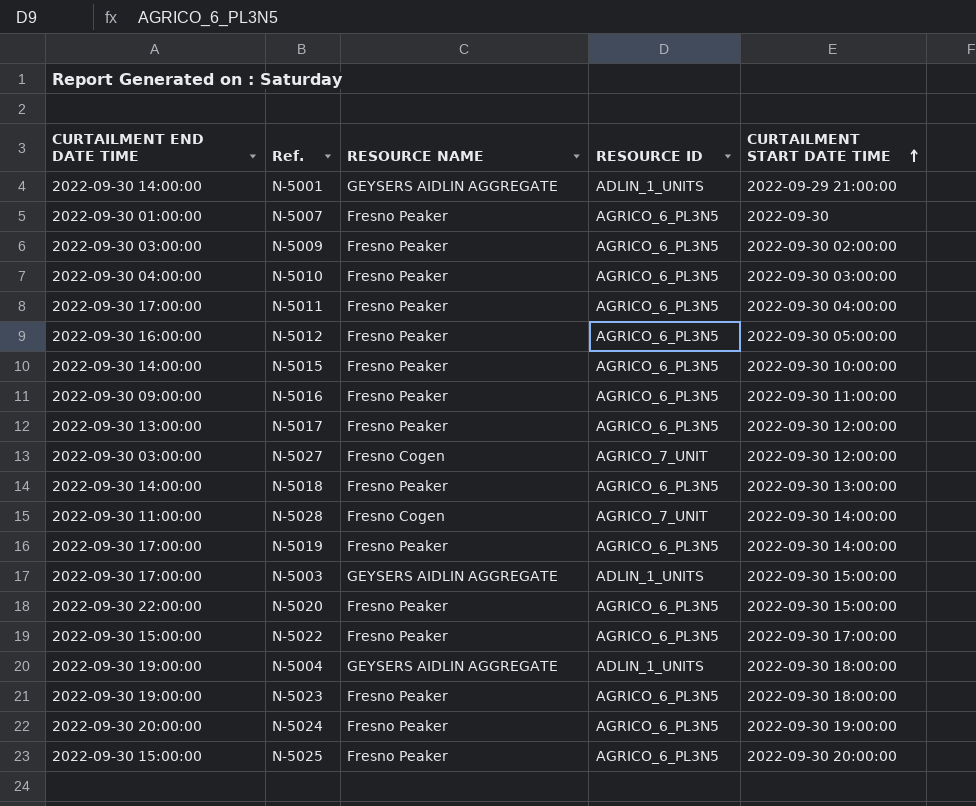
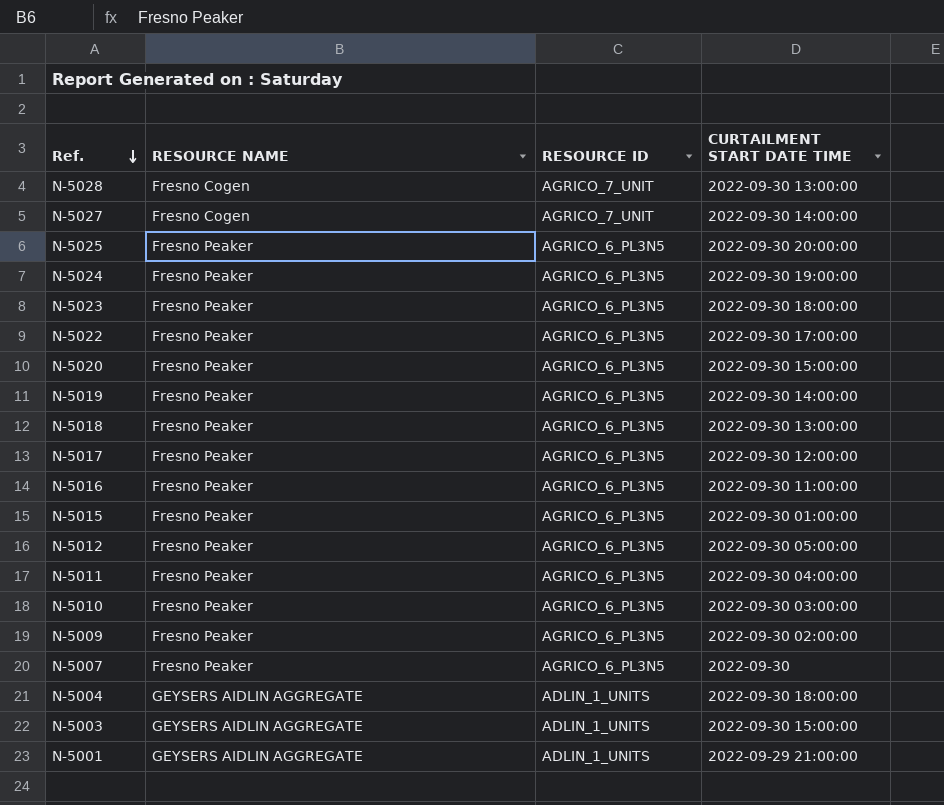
row order: CURTAILMENT START DATE TIME ascending -> Ref. descending
column CURTAILMENT END DATE TIME | position: 1 -> none
N-5028 | CURTAILMENT START DATE TIME: 2022-09-30 14:00:00 -> 2022-09-30 13:00:00
N-5027 | CURTAILMENT START DATE TIME: 2022-09-30 12:00:00 -> 2022-09-30 14:00:00
N-5015 | CURTAILMENT START DATE TIME: 2022-09-30 10:00:00 -> 2022-09-30 01:00:00

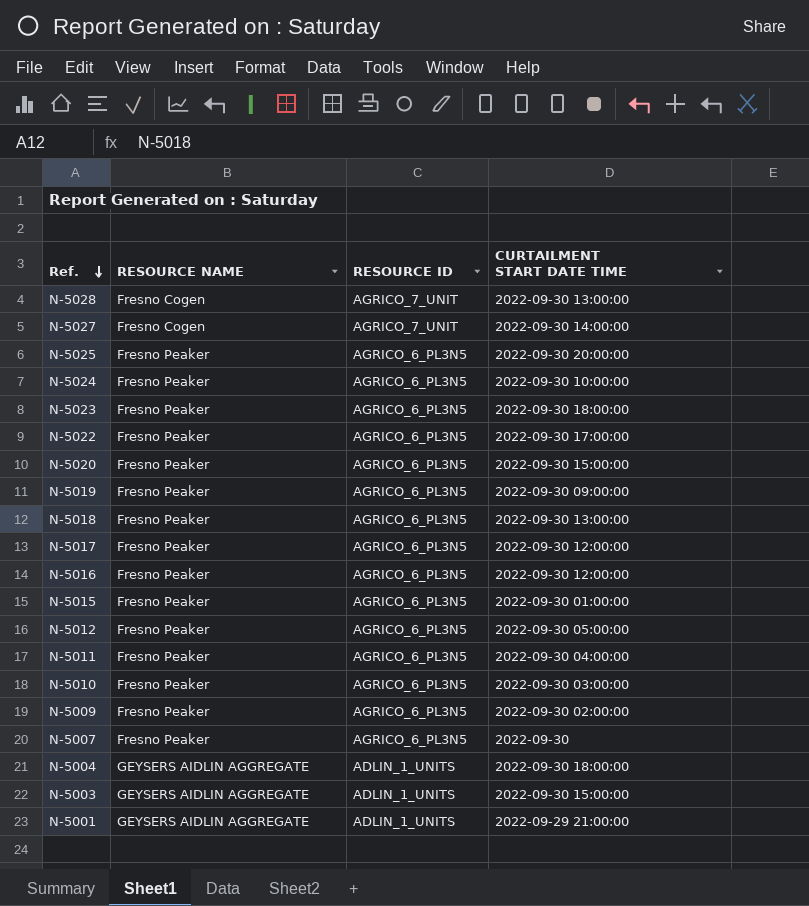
N-5024 | CURTAILMENT START DATE TIME: 2022-09-30 19:00:00 -> 2022-09-30 10:00:00
N-5019 | CURTAILMENT START DATE TIME: 2022-09-30 14:00:00 -> 2022-09-30 09:00:00
N-5016 | CURTAILMENT START DATE TIME: 2022-09-30 11:00:00 -> 2022-09-30 12:00:00

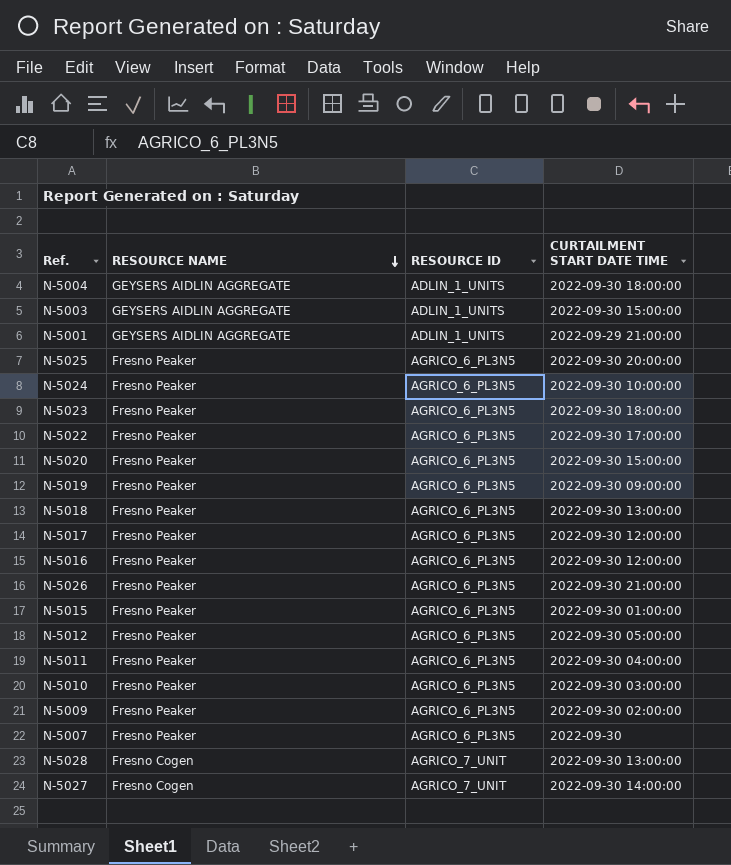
row order: Ref. descending -> RESOURCE NAME descending
row N-5026: none -> Fresno Peaker | AGRICO_6_PL3N5 | 2022-09-30 21:00:00

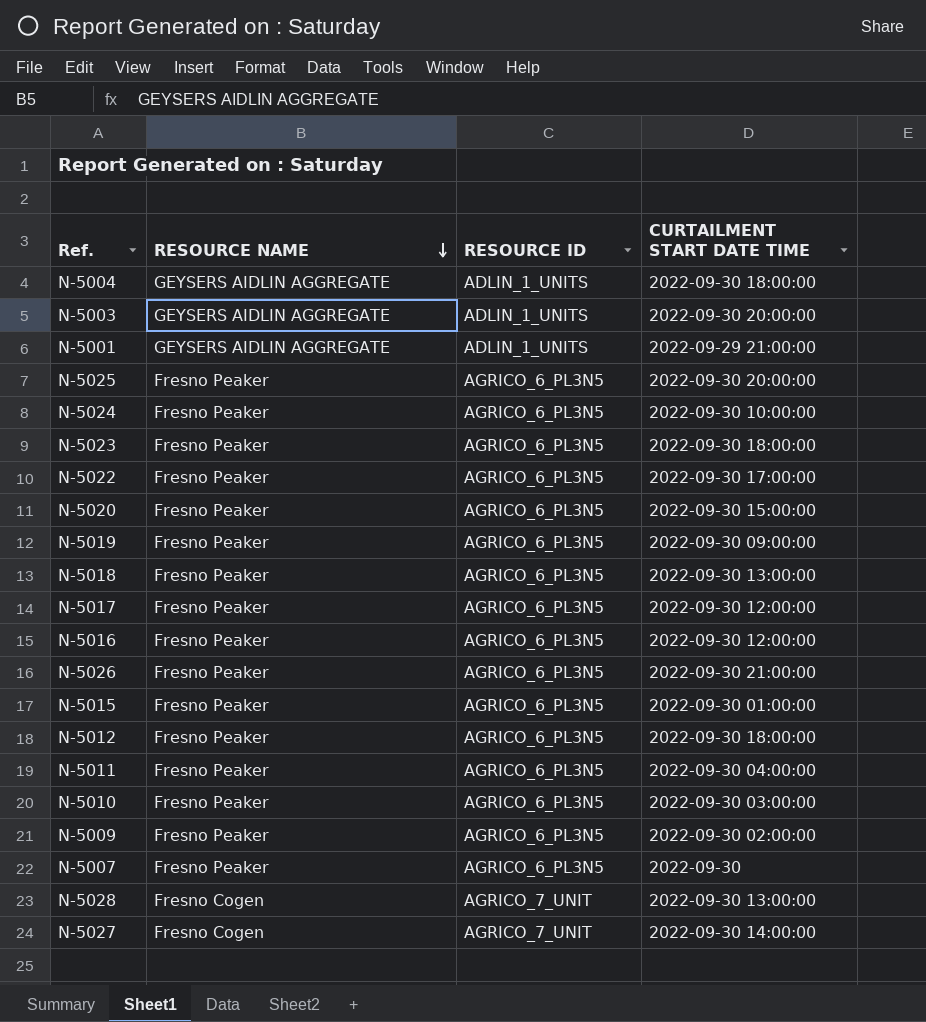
N-5003 | CURTAILMENT START DATE TIME: 2022-09-30 15:00:00 -> 2022-09-30 20:00:00
N-5012 | CURTAILMENT START DATE TIME: 2022-09-30 05:00:00 -> 2022-09-30 18:00:00

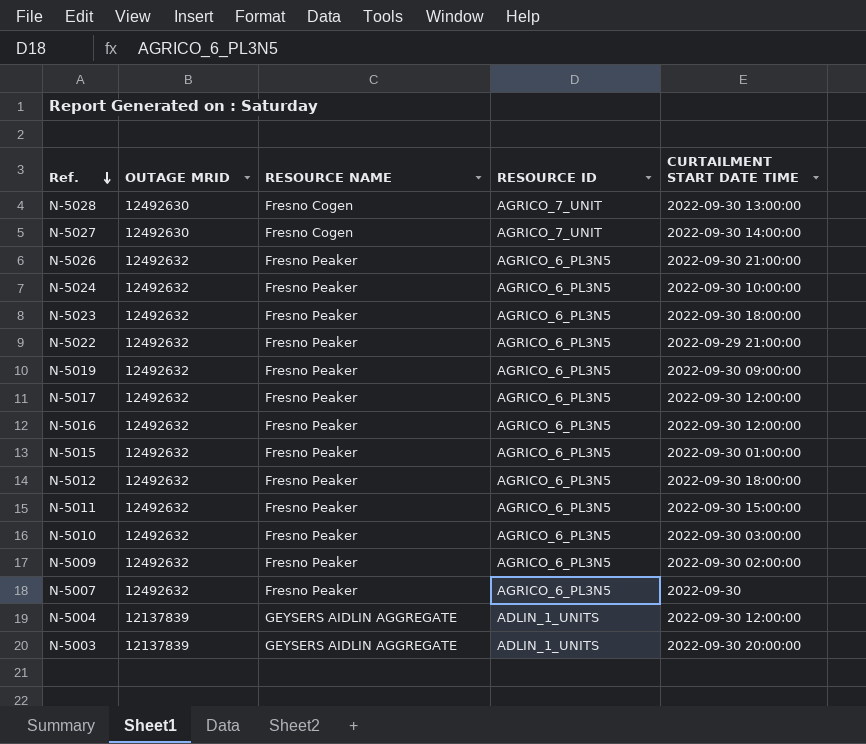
row order: RESOURCE NAME descending -> Ref. descending
column OUTAGE MRID | position: none -> 2
row N-5001: GEYSERS AIDLIN AGGREGATE | ADLIN_1_UNITS | 2022-09-29 21:00:00 -> none
row N-5025: Fresno Peaker | AGRICO_6_PL3N5 | 2022-09-30 20:00:00 -> none
row N-5020: Fresno Peaker | AGRICO_6_PL3N5 | 2022-09-30 15:00:00 -> none
row N-5018: Fresno Peaker | AGRICO_6_PL3N5 | 2022-09-30 13:00:00 -> none
N-5022 | CURTAILMENT START DATE TIME: 2022-09-30 17:00:00 -> 2022-09-29 21:00:00
N-5011 | CURTAILMENT START DATE TIME: 2022-09-30 04:00:00 -> 2022-09-30 15:00:00
N-5004 | CURTAILMENT START DATE TIME: 2022-09-30 18:00:00 -> 2022-09-30 12:00:00

